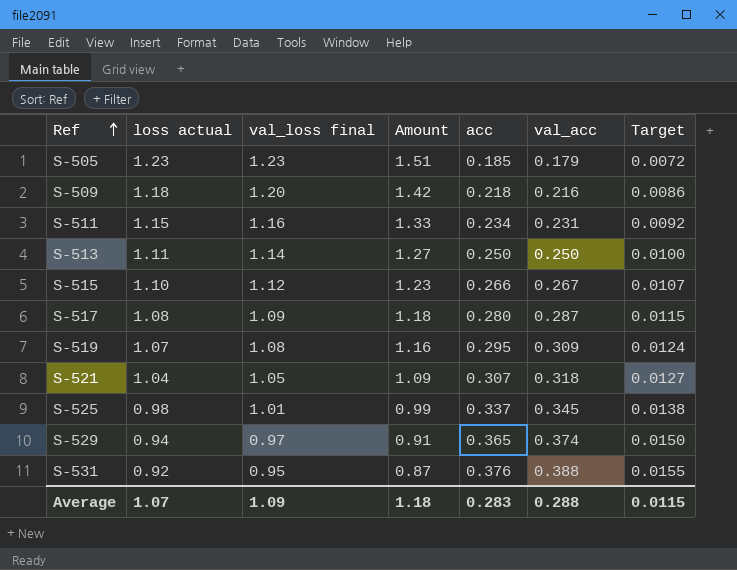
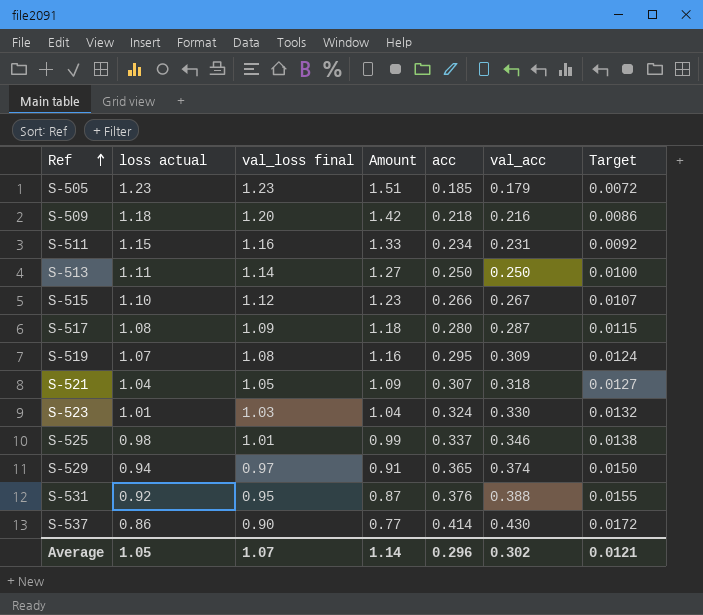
row S-523: none -> 1.01 | 1.03 | 1.04 | 0.324 | 0.330 | 0.0132
S-525 | val_acc: 0.345 -> 0.346
row S-537: none -> 0.86 | 0.90 | 0.77 | 0.414 | 0.430 | 0.0172
Average | loss actual: 1.07 -> 1.05
Average | val_loss final: 1.09 -> 1.07
Average | Amount: 1.18 -> 1.14
Average | acc: 0.283 -> 0.296
Average | val_acc: 0.288 -> 0.302
Average | Target: 0.0115 -> 0.0121

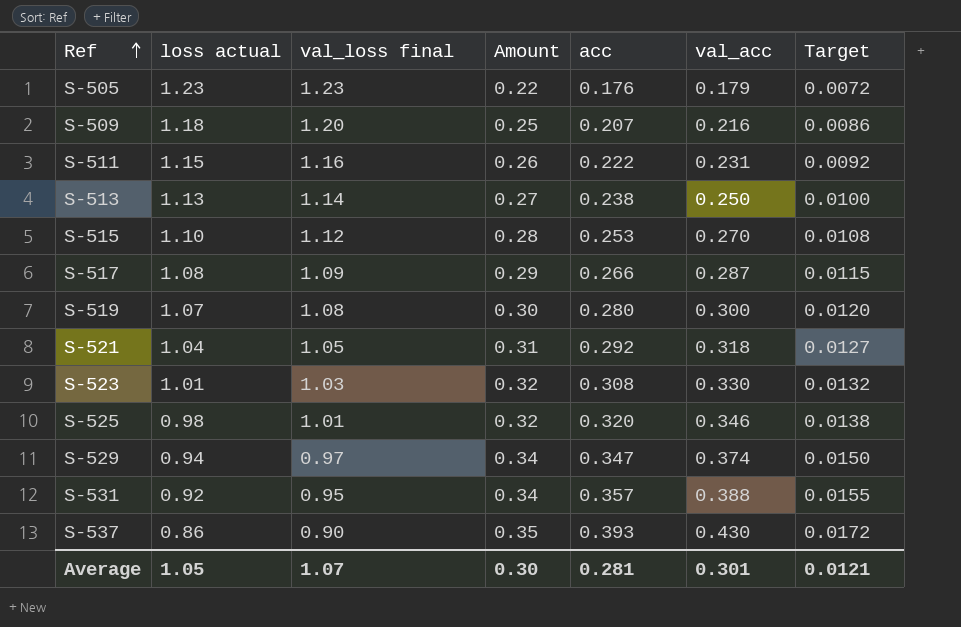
column Amount | formula: [loss actual] * [val_loss final] -> [val_loss final] * [acc]
S-505 | acc: 0.185 -> 0.176
S-509 | acc: 0.218 -> 0.207
S-511 | acc: 0.234 -> 0.222
S-513 | loss actual: 1.11 -> 1.13
S-513 | acc: 0.250 -> 0.238
S-515 | acc: 0.266 -> 0.253
S-515 | val_acc: 0.267 -> 0.270
S-515 | Target: 0.0107 -> 0.0108
S-517 | acc: 0.280 -> 0.266
S-519 | acc: 0.295 -> 0.280
S-519 | val_acc: 0.309 -> 0.300
S-519 | Target: 0.0124 -> 0.0120
S-521 | acc: 0.307 -> 0.292
S-523 | acc: 0.324 -> 0.308
S-525 | acc: 0.337 -> 0.320
S-529 | acc: 0.365 -> 0.347
S-531 | acc: 0.376 -> 0.357
S-537 | acc: 0.414 -> 0.393
Average | Amount: 1.14 -> 0.30
Average | acc: 0.296 -> 0.281
Average | val_acc: 0.302 -> 0.301

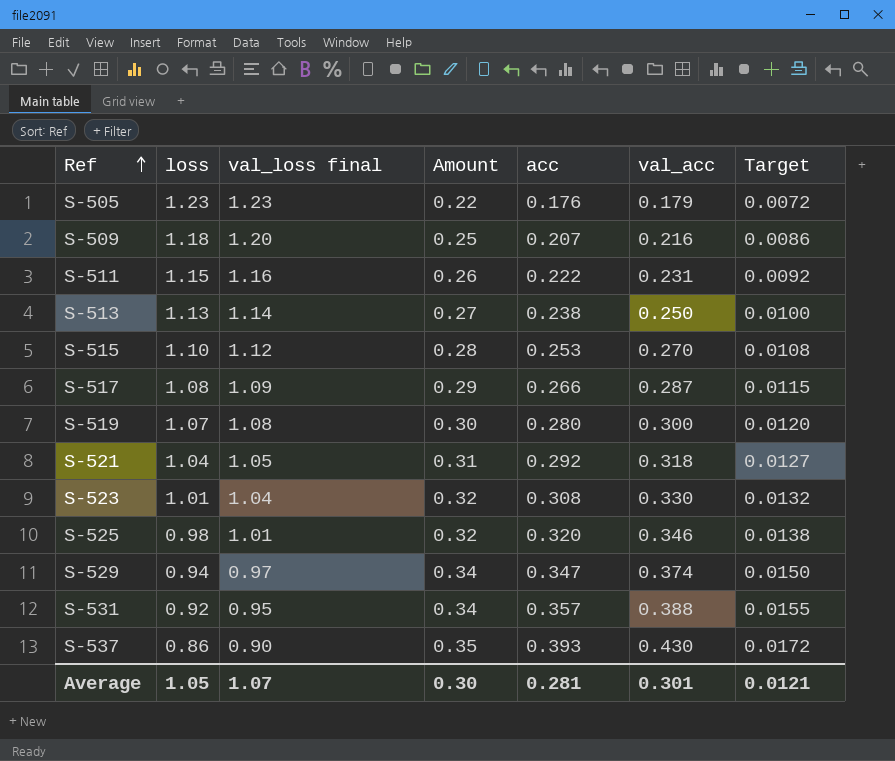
column name: loss actual -> loss
S-523 | val_loss final: 1.03 -> 1.04

